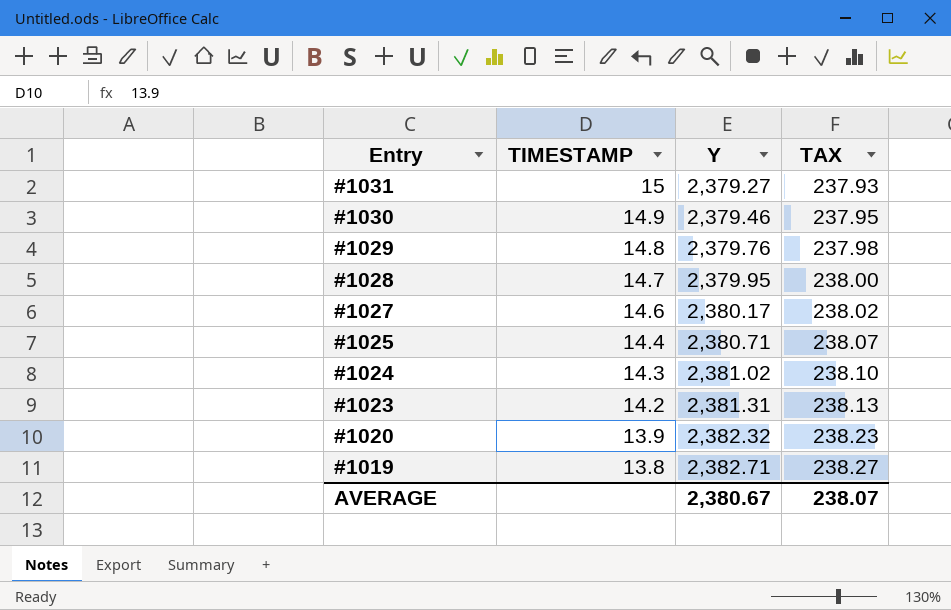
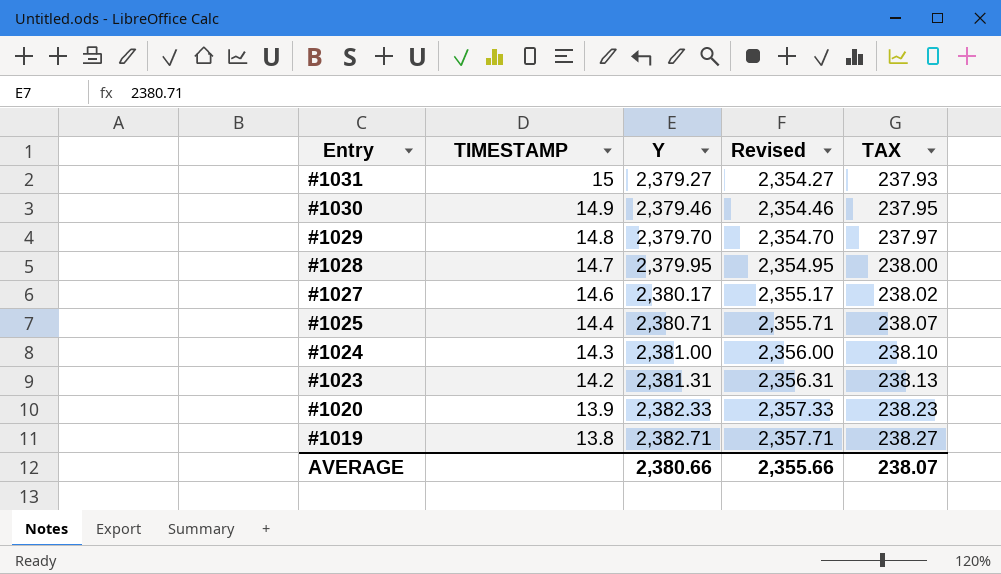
column Revised | formula: none -> [Y] - 25
#1029 | Y: 2,379.76 -> 2,379.70
#1029 | TAX: 237.98 -> 237.97
#1024 | Y: 2,381.02 -> 2,381.00
#1020 | Y: 2,382.32 -> 2,382.33
AVERAGE | Y: 2,380.67 -> 2,380.66

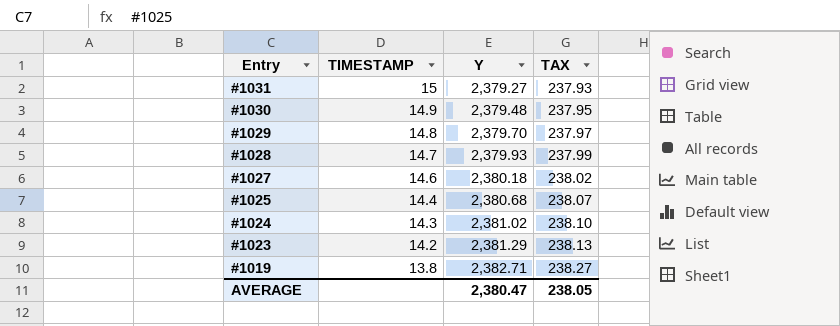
column Revised | formula: [Y] - 25 -> none
row #1020: 13.9 | 2,382.33 | 2,357.33 | 238.23 -> none
#1030 | Y: 2,379.46 -> 2,379.48
#1028 | Y: 2,379.95 -> 2,379.93
#1028 | TAX: 238.00 -> 237.99
#1027 | Y: 2,380.17 -> 2,380.18
#1025 | Y: 2,380.71 -> 2,380.68
#1024 | Y: 2,381.00 -> 2,381.02
#1023 | Y: 2,381.31 -> 2,381.29
AVERAGE | Y: 2,380.66 -> 2,380.47
AVERAGE | TAX: 238.07 -> 238.05

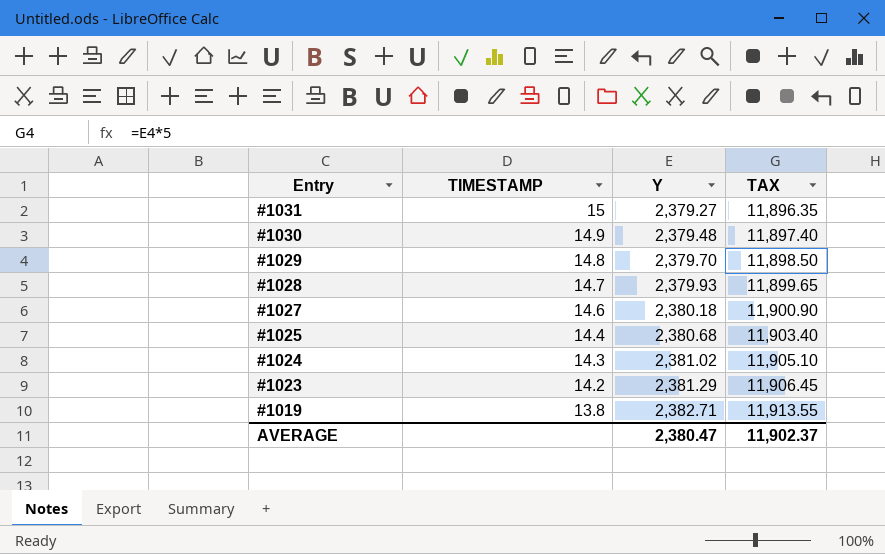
column TAX | formula: [Y] * 0.1 -> [Y] * 5
AVERAGE | TAX: 238.05 -> 11,902.37

